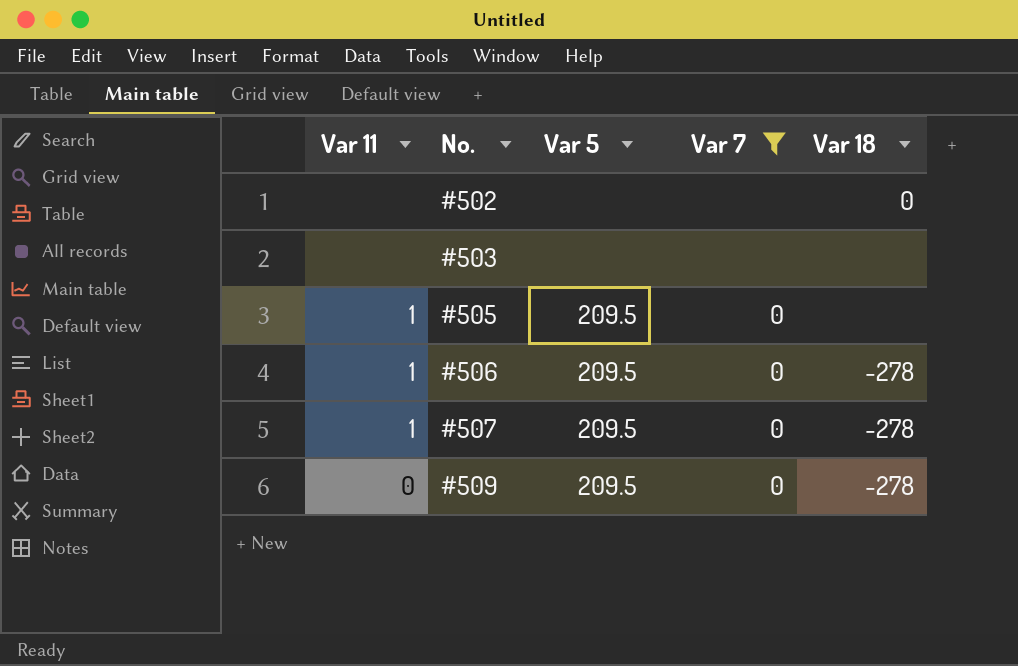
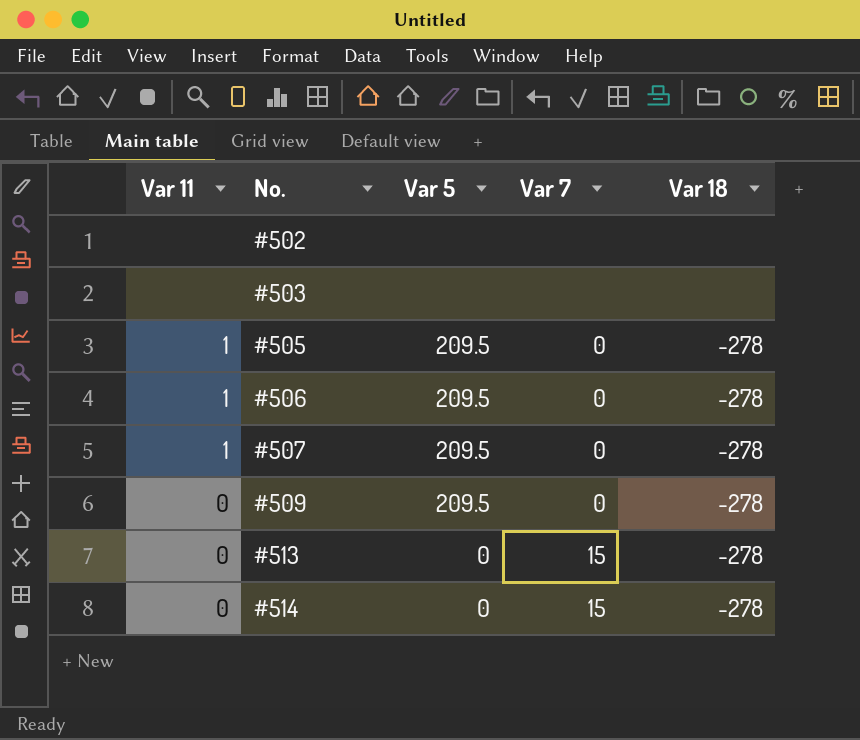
filter: Var 7 != 15 -> none
#502 | Var 18: 0 -> none
#505 | Var 18: none -> -278

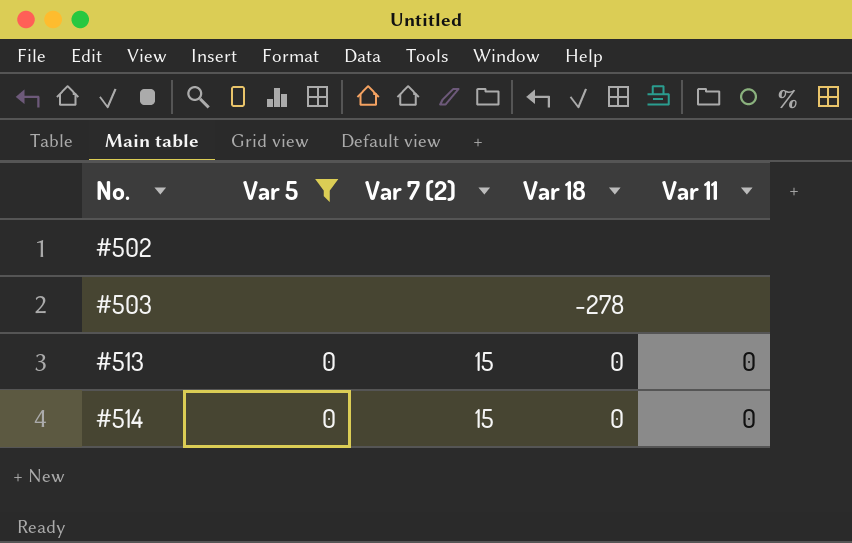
filter: none -> Var 5 != 209.5
column name: Var 7 -> Var 7 (2)
column Var 11 | position: 1 -> 5
#503 | Var 18: none -> -278
#513 | Var 18: -278 -> 0
#514 | Var 18: -278 -> 0

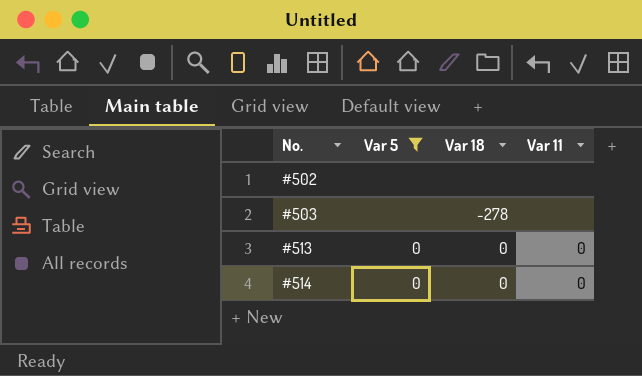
column Var 7 (2) | position: 3 -> none

